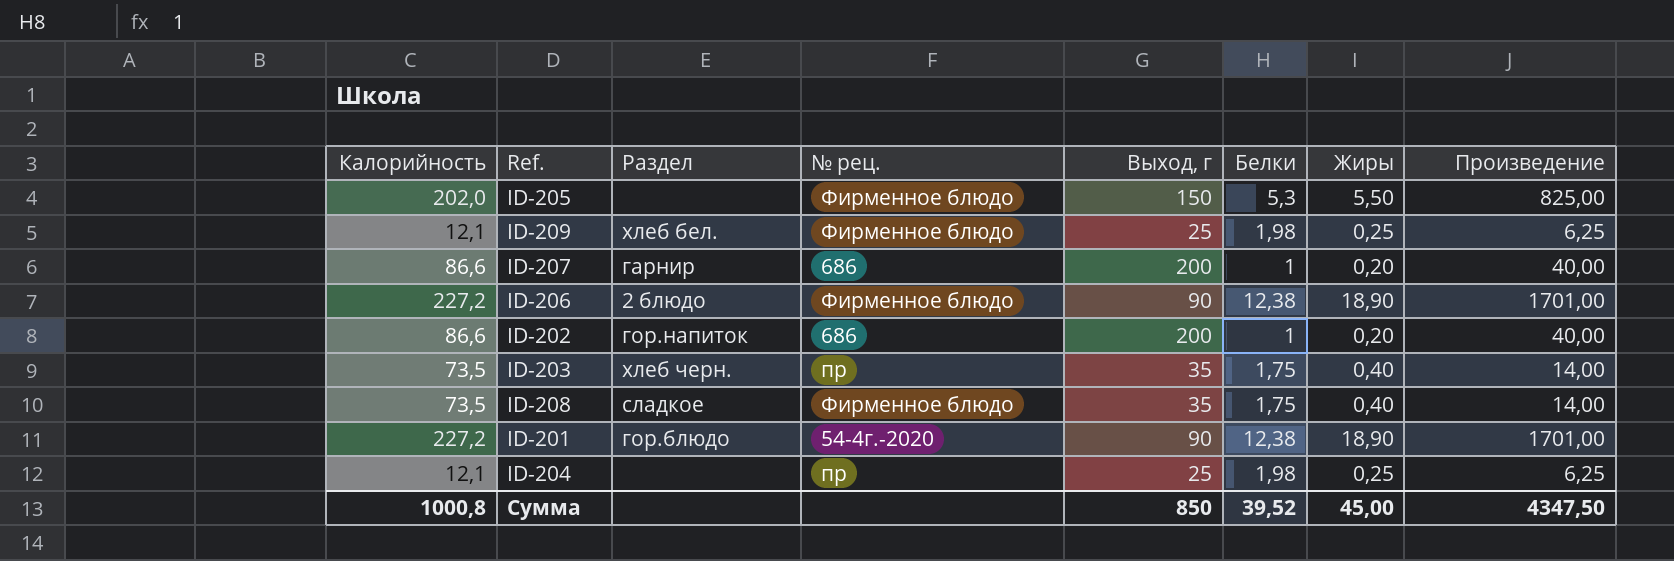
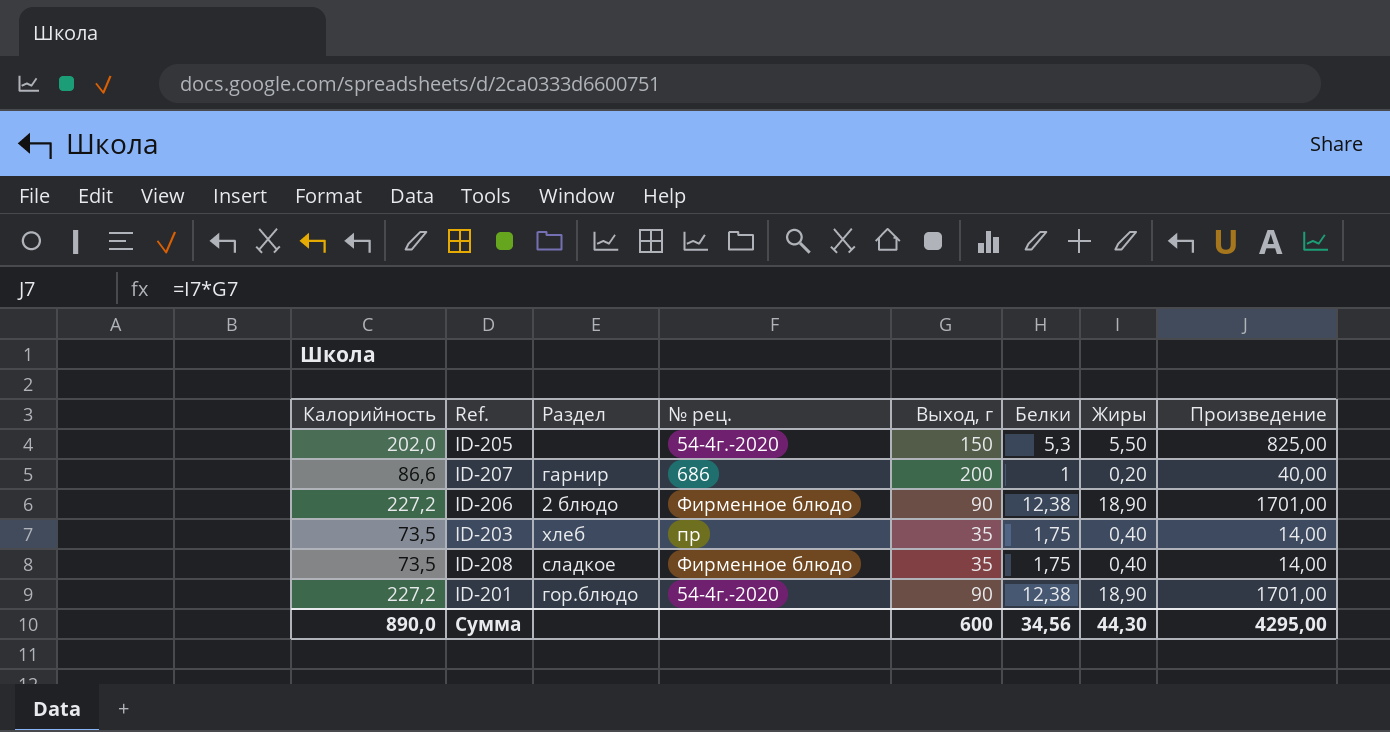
row ID-209: 12,1 | хлеб бел. | Фирменное блюдо | 25 | 1,98 | 0,25 | 6,25 -> none
row ID-202: 86,6 | гор.напиток | 686 | 200 | 1 | 0,20 | 40,00 -> none
row ID-204: 12,1 | none | пр | 25 | 1,98 | 0,25 | 6,25 -> none
ID-205 | № рец.: Фирменное блюдо -> 54-4г.-2020
ID-203 | Раздел: хлеб черн. -> хлеб
Сумма | Калорийность: 1000,8 -> 890,0
Сумма | Выход, г: 850 -> 600
Сумма | Белки: 39,52 -> 34,56
Сумма | Жиры: 45,00 -> 44,30
Сумма | Произведение: 4347,50 -> 4295,00

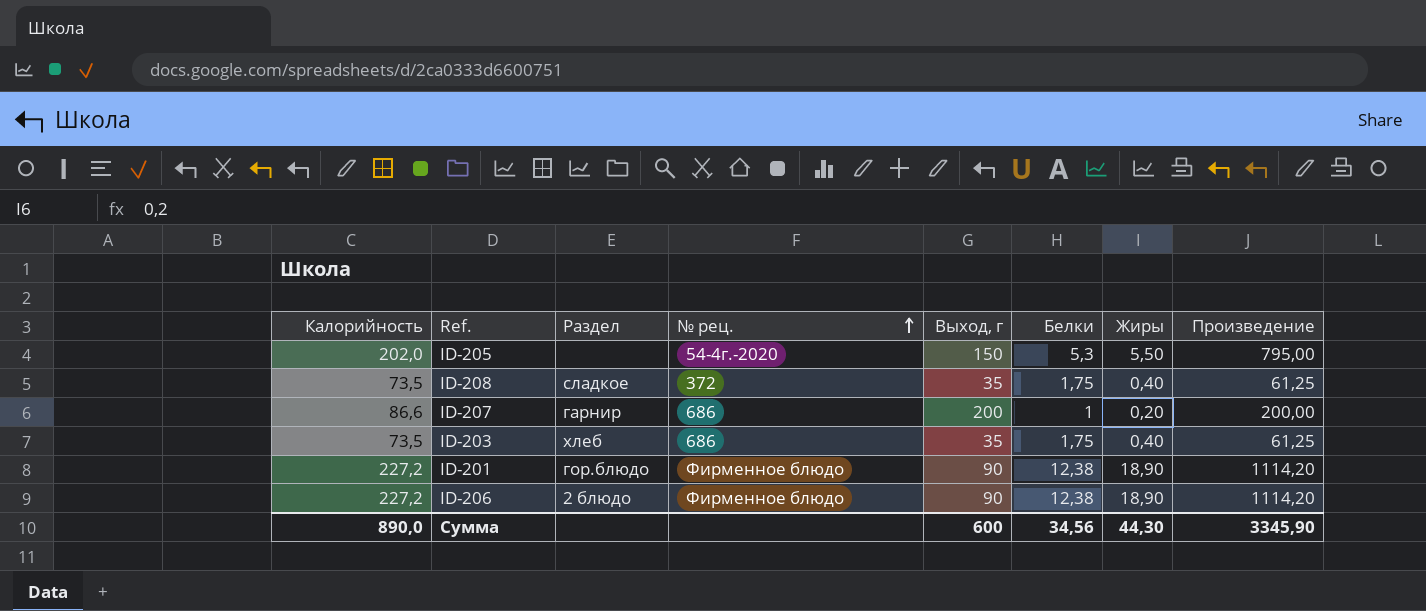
row order: none -> № рец. ascending
column Произведение | formula: [Выход, г] * [Жиры] -> [Выход, г] * [Белки]
ID-208 | № рец.: Фирменное блюдо -> 372
ID-203 | № рец.: пр -> 686
ID-201 | № рец.: 54-4г.-2020 -> Фирменное блюдо
Сумма | Произведение: 4295,00 -> 3345,90

